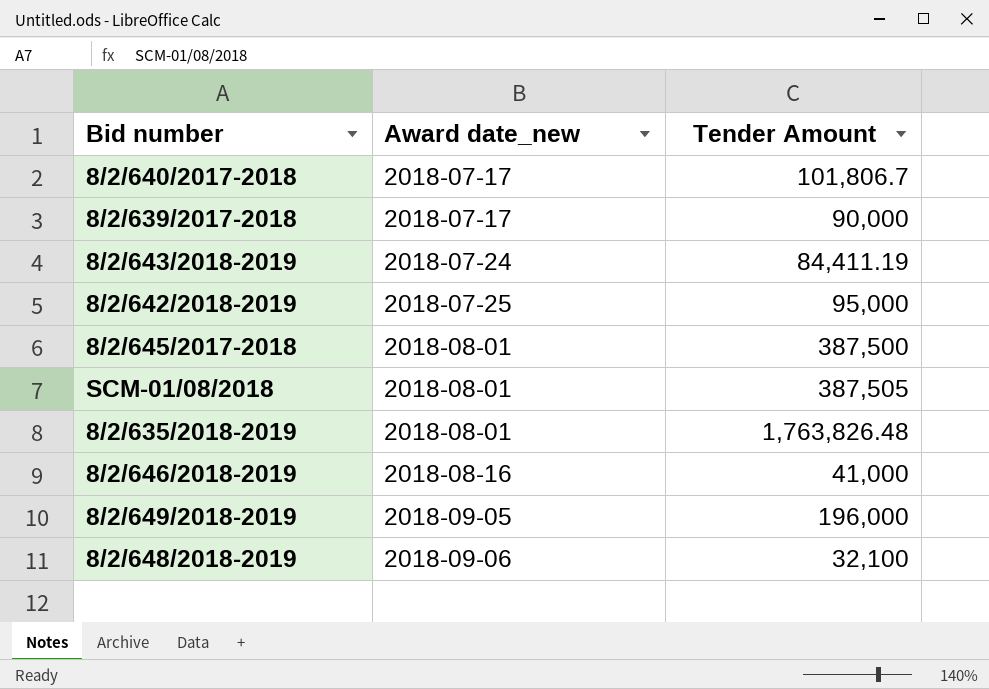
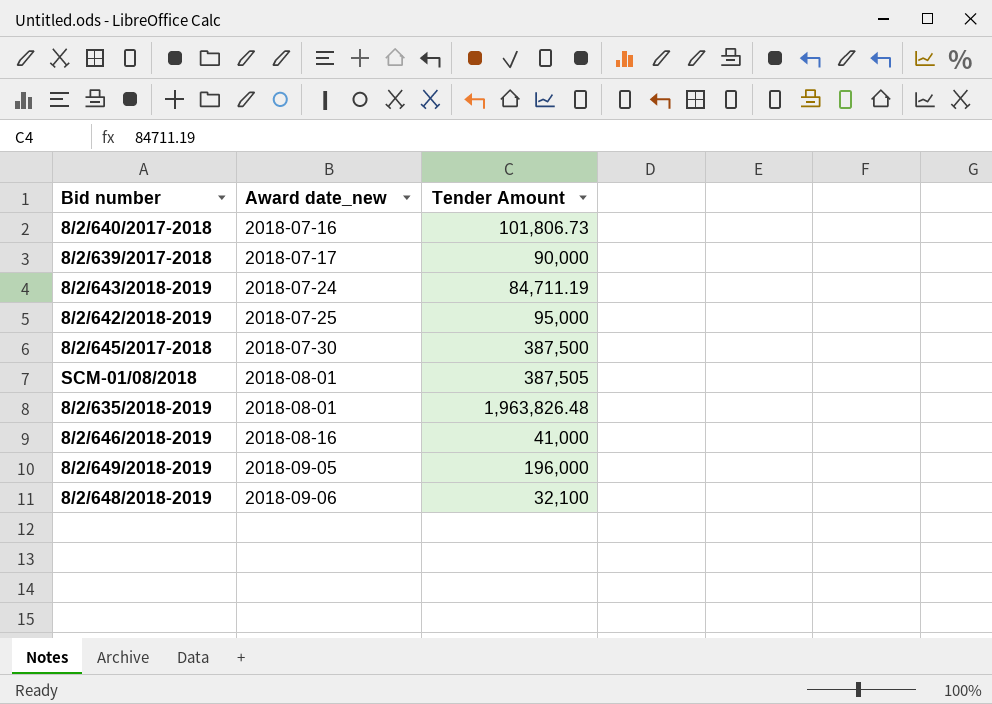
8/2/640/2017-2018 | Award date_new: 2018-07-17 -> 2018-07-16
8/2/640/2017-2018 | Tender Amount: 101,806.7 -> 101,806.73
8/2/643/2018-2019 | Tender Amount: 84,411.19 -> 84,711.19
8/2/645/2017-2018 | Award date_new: 2018-08-01 -> 2018-07-30
8/2/635/2018-2019 | Tender Amount: 1,763,826.48 -> 1,963,826.48

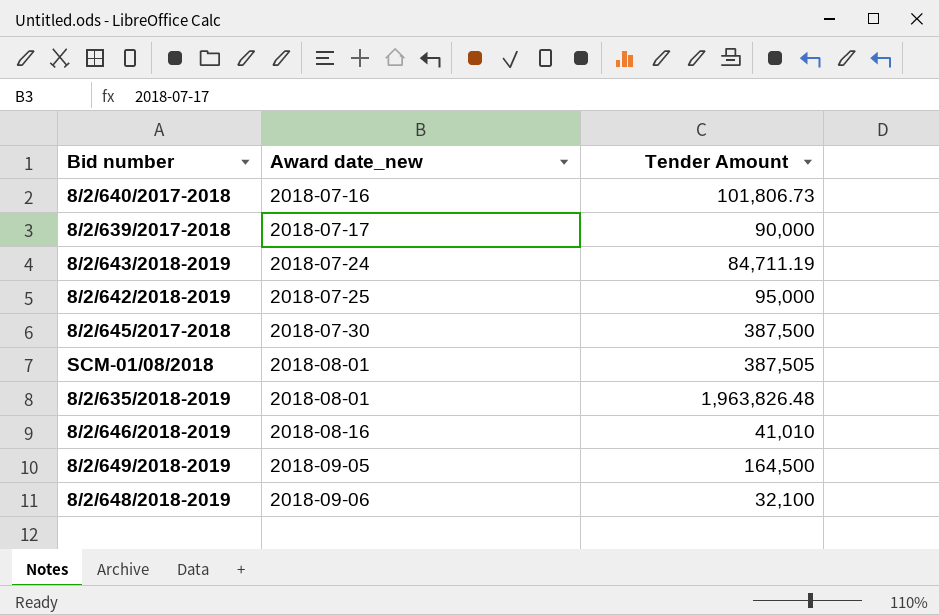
8/2/646/2018-2019 | Tender Amount: 41,000 -> 41,010
8/2/649/2018-2019 | Tender Amount: 196,000 -> 164,500

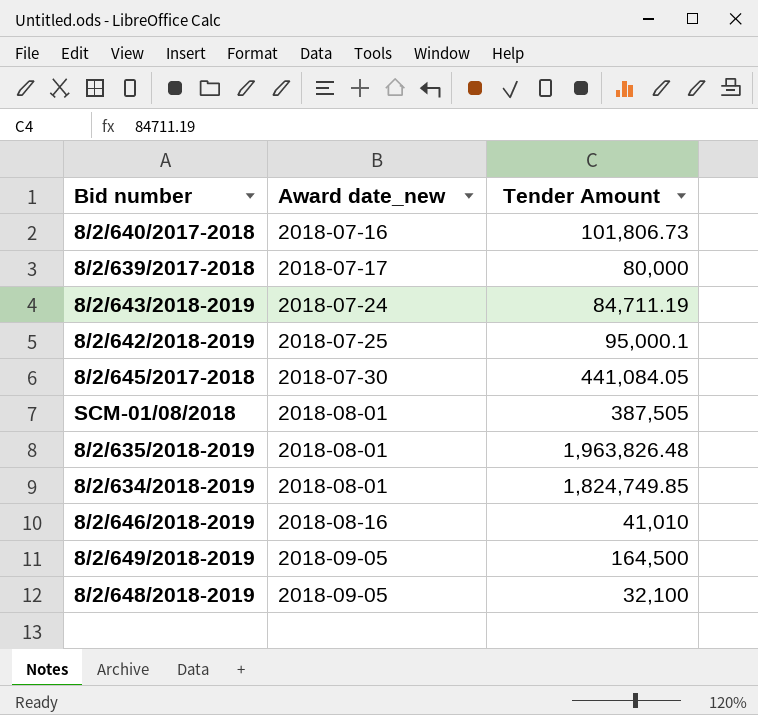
8/2/639/2017-2018 | Tender Amount: 90,000 -> 80,000
8/2/642/2018-2019 | Tender Amount: 95,000 -> 95,000.1
8/2/645/2017-2018 | Tender Amount: 387,500 -> 441,084.05
row 8/2/634/2018-2019: none -> 2018-08-01 | 1,824,749.85
8/2/648/2018-2019 | Award date_new: 2018-09-06 -> 2018-09-05

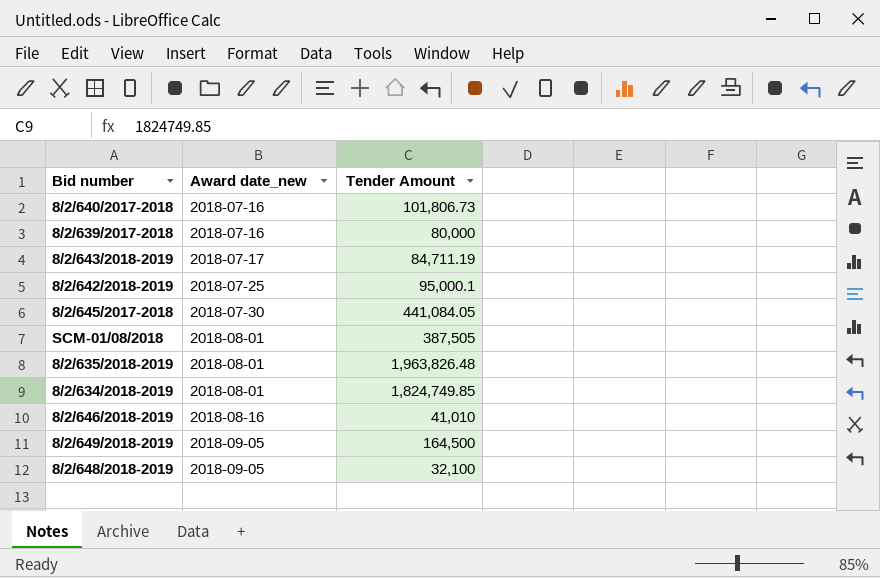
8/2/639/2017-2018 | Award date_new: 2018-07-17 -> 2018-07-16
8/2/643/2018-2019 | Award date_new: 2018-07-24 -> 2018-07-17

